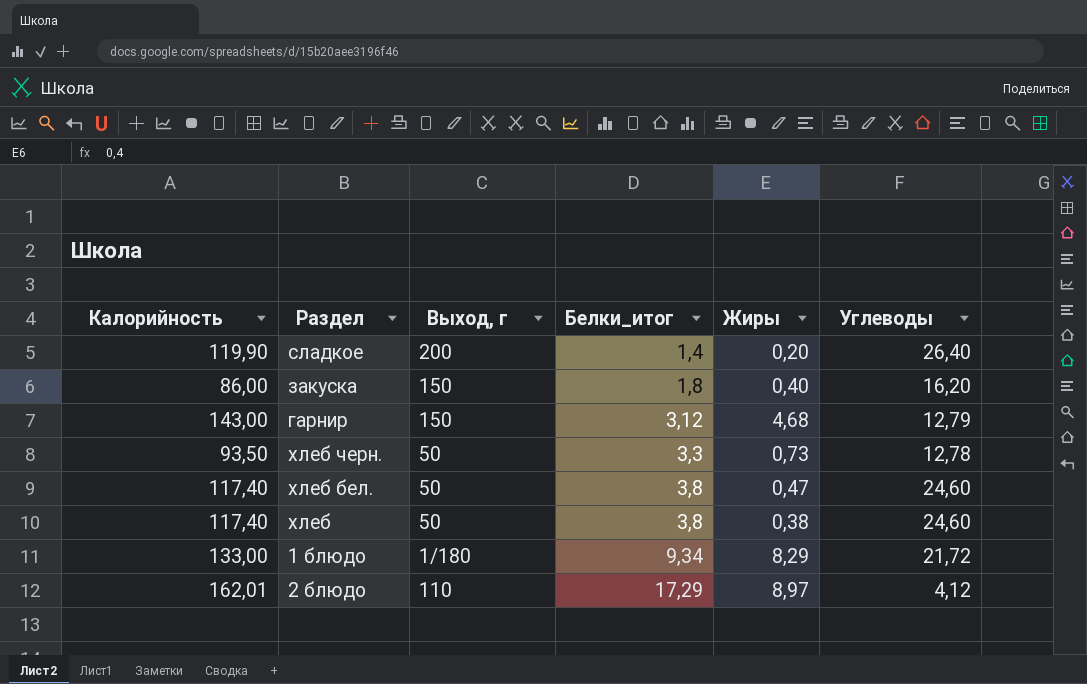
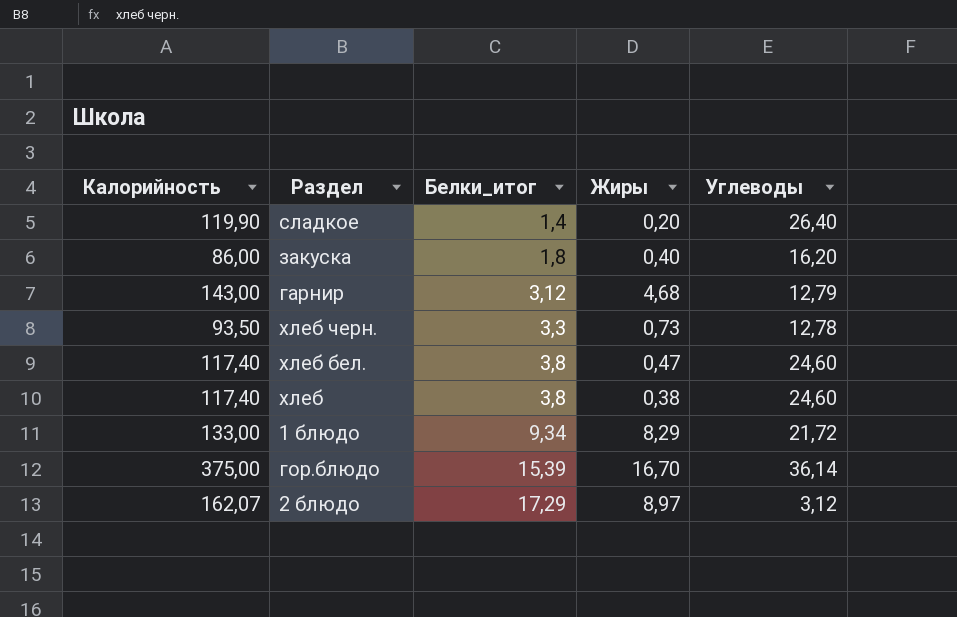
column Выход, г | position: 3 -> none
row гор.блюдо: none -> 375,00 | 15,39 | 16,70 | 36,14
2 блюдо | Калорийность: 162,01 -> 162,07
2 блюдо | Углеводы: 4,12 -> 3,12

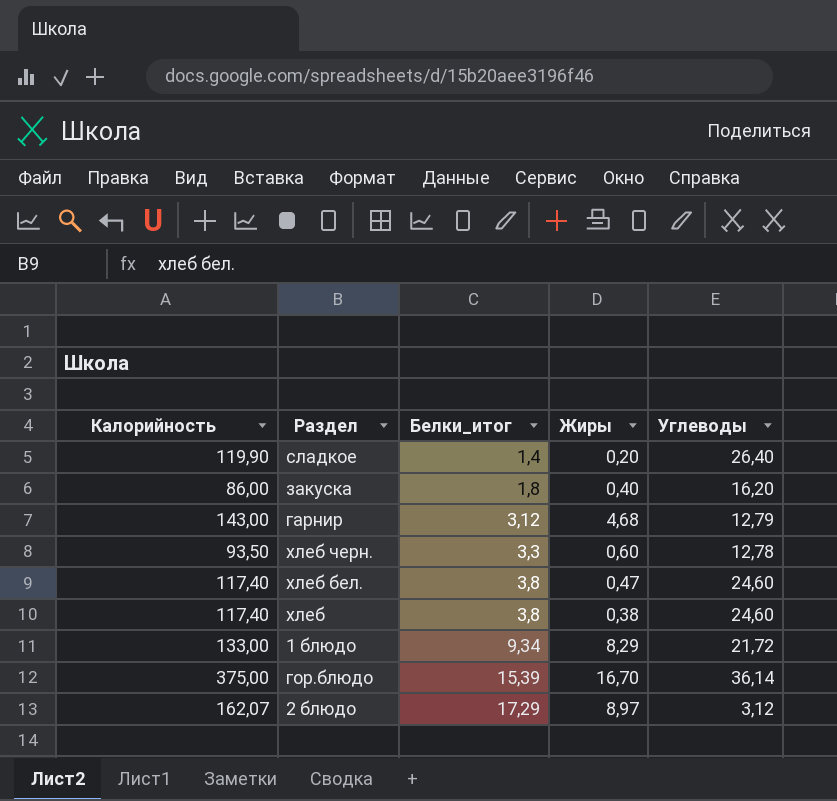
хлеб черн. | Жиры: 0,73 -> 0,60

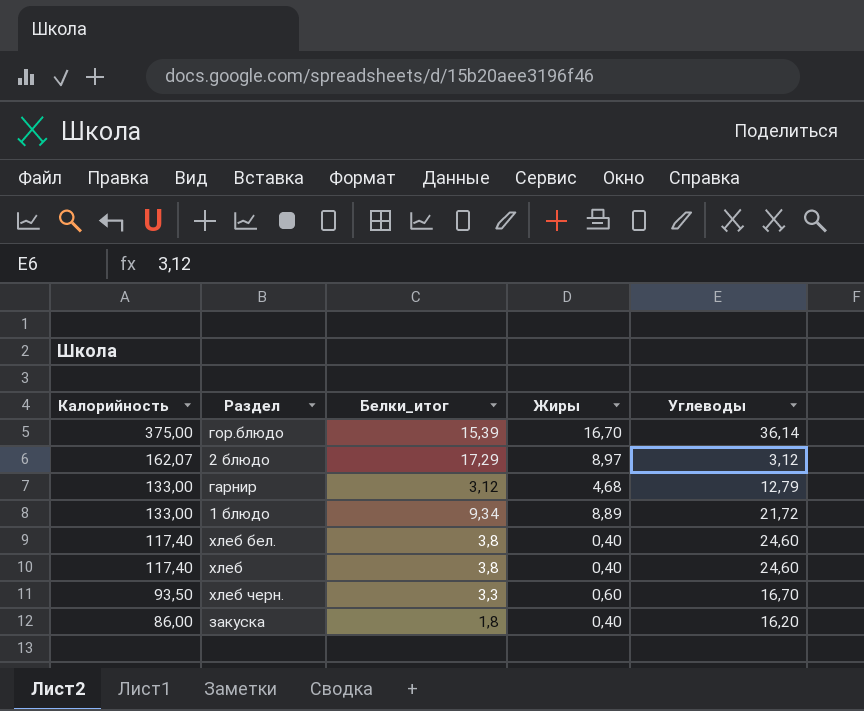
row order: Белки_итог ascending -> Калорийность descending
row сладкое: 119,90 | 1,4 | 0,20 | 26,40 -> none
гарнир | Калорийность: 143,00 -> 133,00
1 блюдо | Жиры: 8,29 -> 8,89
хлеб бел. | Жиры: 0,47 -> 0,40
хлеб | Жиры: 0,38 -> 0,40
хлеб черн. | Углеводы: 12,78 -> 16,70

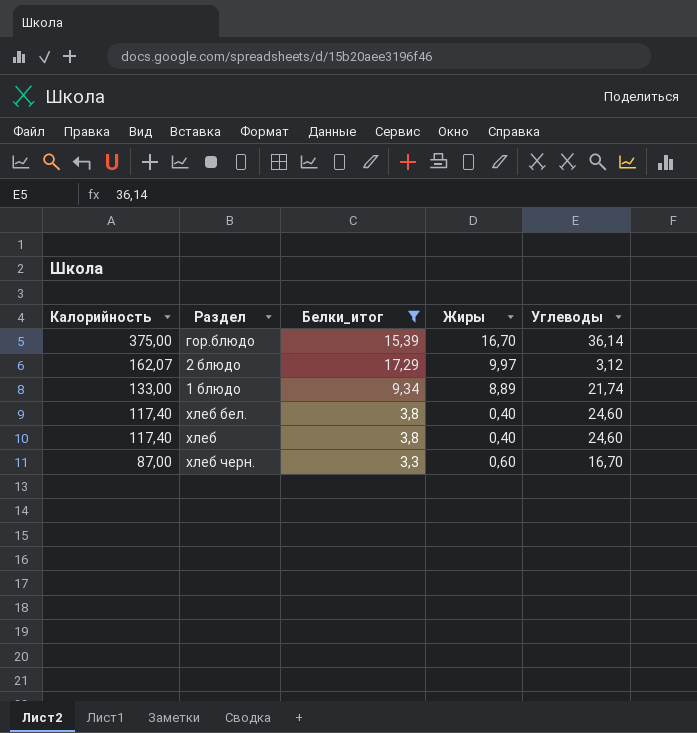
filter: none -> Белки_итог >= 3,3
2 блюдо | Жиры: 8,97 -> 9,97
1 блюдо | Углеводы: 21,72 -> 21,74
хлеб черн. | Калорийность: 93,50 -> 87,00

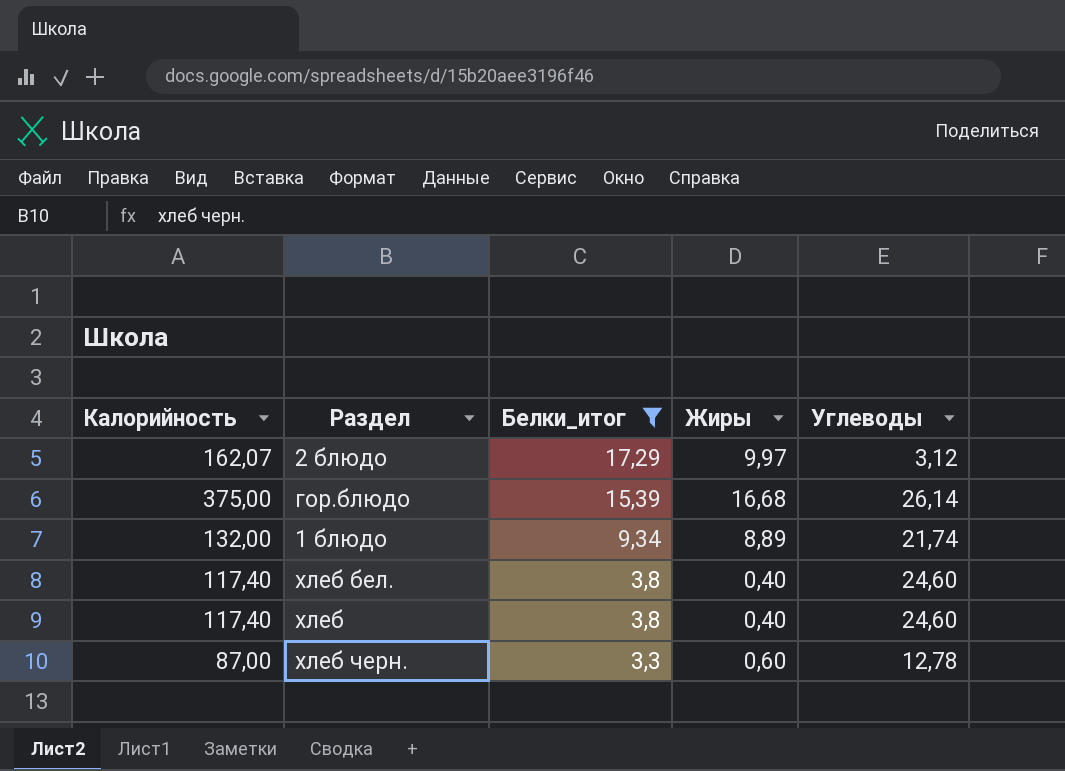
row order: Калорийность descending -> Белки_итог descending
гор.блюдо | Жиры: 16,70 -> 16,68
гор.блюдо | Углеводы: 36,14 -> 26,14
1 блюдо | Калорийность: 133,00 -> 132,00
хлеб черн. | Углеводы: 16,70 -> 12,78

